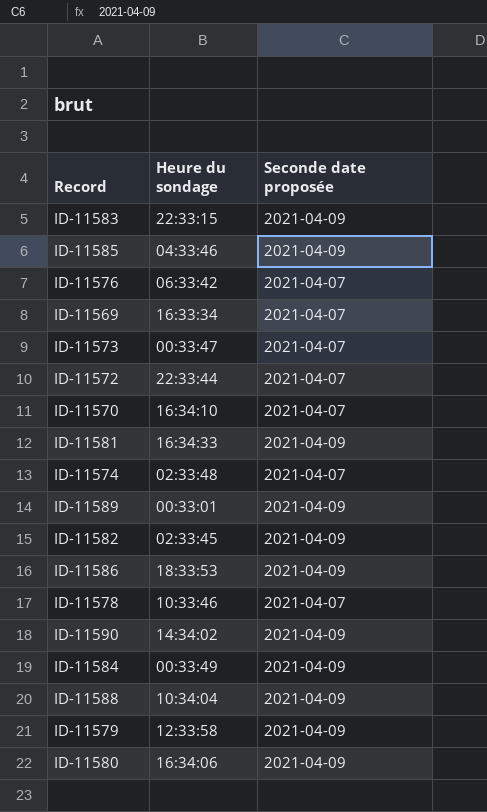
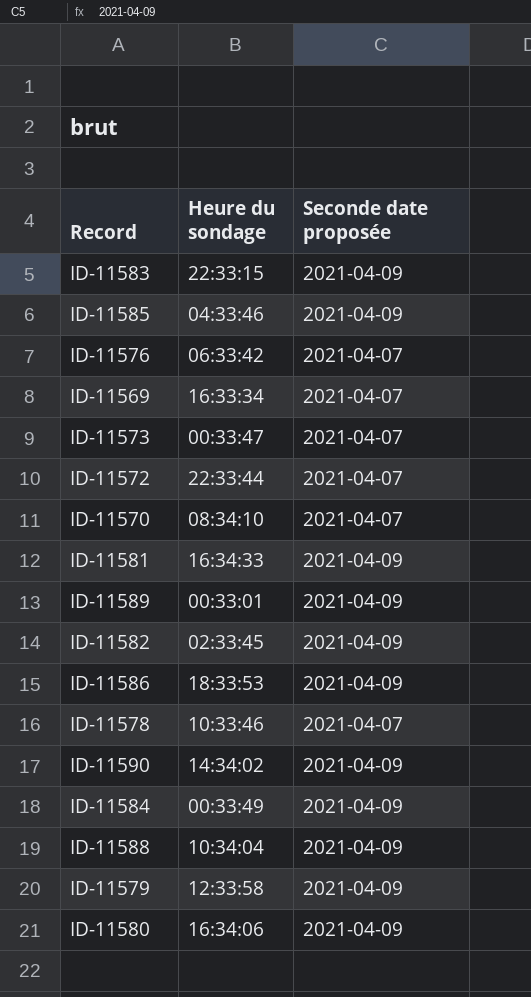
row ID-11574: 02:33:48 | 2021-04-07 -> none
ID-11570 | Heure du sondage: 16:34:10 -> 08:34:10

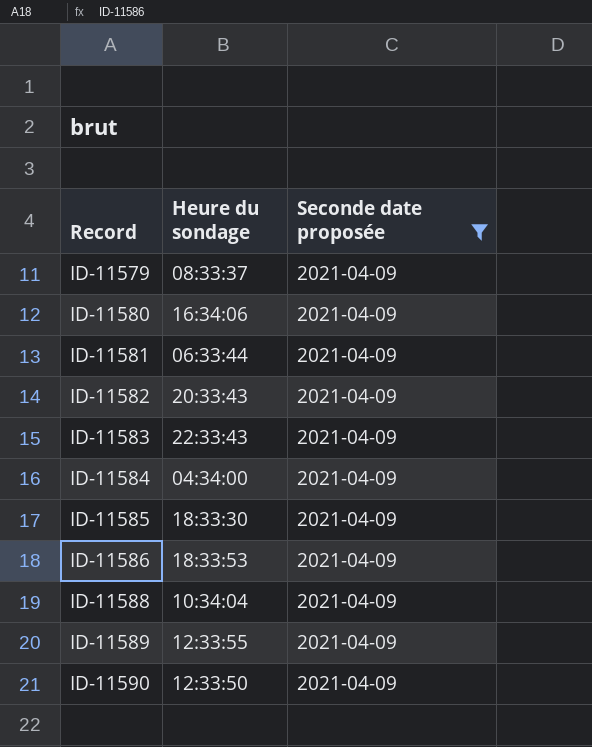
filter: none -> Seconde date proposée = 2021-04-09
row order: none -> Record ascending
ID-11579 | Heure du sondage: 12:33:58 -> 08:33:37
ID-11581 | Heure du sondage: 16:34:33 -> 06:33:44
ID-11582 | Heure du sondage: 02:33:45 -> 20:33:43
ID-11583 | Heure du sondage: 22:33:15 -> 22:33:43
ID-11584 | Heure du sondage: 00:33:49 -> 04:34:00
ID-11585 | Heure du sondage: 04:33:46 -> 18:33:30
ID-11589 | Heure du sondage: 00:33:01 -> 12:33:55
ID-11590 | Heure du sondage: 14:34:02 -> 12:33:50

